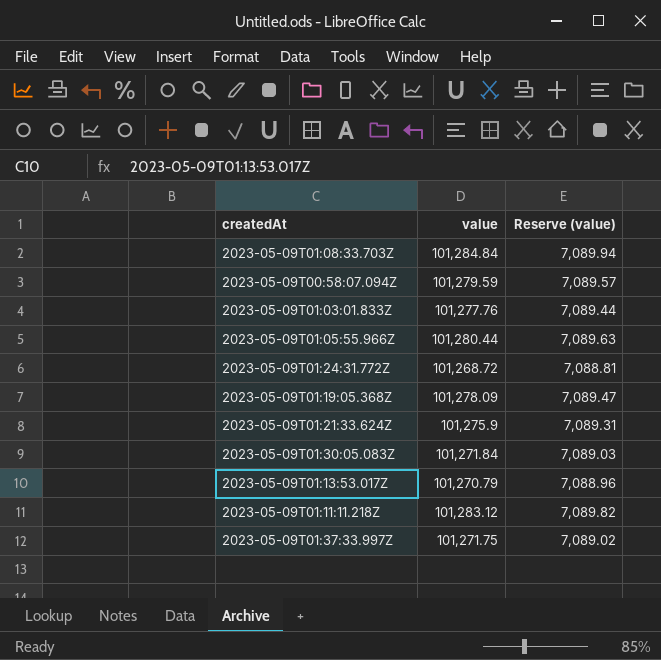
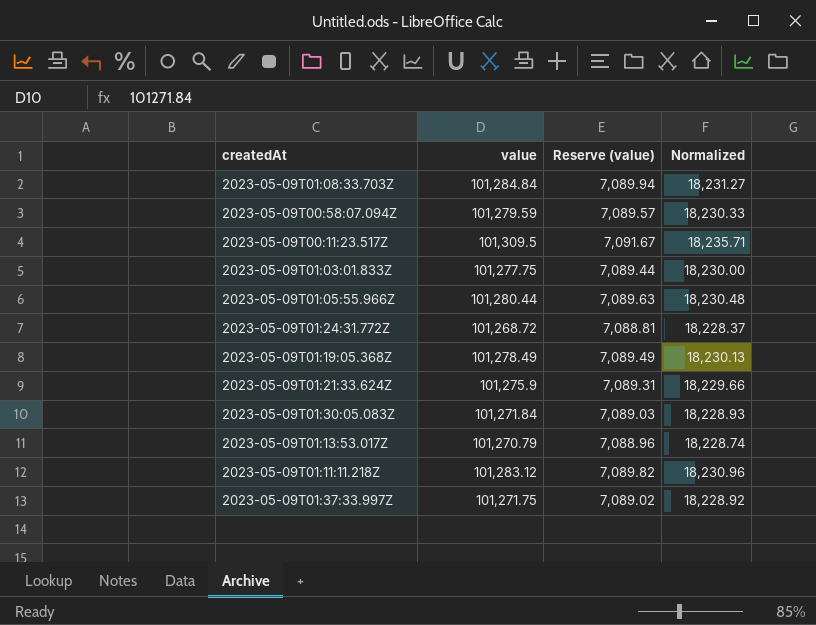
column Normalized | formula: none -> [value] * 0.18
row 2023-05-09T00:11:23.517Z: none -> 101,309.5 | 7,091.67 | 18,235.71
2023-05-09T01:03:01.833Z | value: 101,277.76 -> 101,277.75
2023-05-09T01:19:05.368Z | value: 101,278.09 -> 101,278.49
2023-05-09T01:19:05.368Z | Reserve (value): 7,089.47 -> 7,089.49

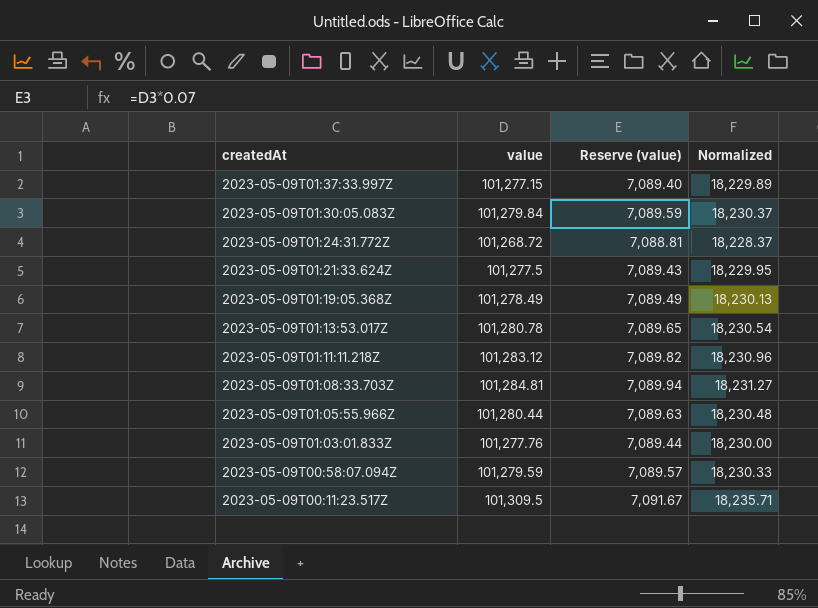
row order: none -> createdAt descending
2023-05-09T01:37:33.997Z | value: 101,271.75 -> 101,277.15
2023-05-09T01:37:33.997Z | Reserve (value): 7,089.02 -> 7,089.40
2023-05-09T01:37:33.997Z | Normalized: 18,228.92 -> 18,229.89
2023-05-09T01:30:05.083Z | value: 101,271.84 -> 101,279.84
2023-05-09T01:30:05.083Z | Reserve (value): 7,089.03 -> 7,089.59
2023-05-09T01:30:05.083Z | Normalized: 18,228.93 -> 18,230.37
2023-05-09T01:21:33.624Z | value: 101,275.9 -> 101,277.5
2023-05-09T01:21:33.624Z | Reserve (value): 7,089.31 -> 7,089.43
2023-05-09T01:21:33.624Z | Normalized: 18,229.66 -> 18,229.95
2023-05-09T01:13:53.017Z | value: 101,270.79 -> 101,280.78
2023-05-09T01:13:53.017Z | Reserve (value): 7,088.96 -> 7,089.65
2023-05-09T01:13:53.017Z | Normalized: 18,228.74 -> 18,230.54
2023-05-09T01:08:33.703Z | value: 101,284.84 -> 101,284.81
2023-05-09T01:03:01.833Z | value: 101,277.75 -> 101,277.76

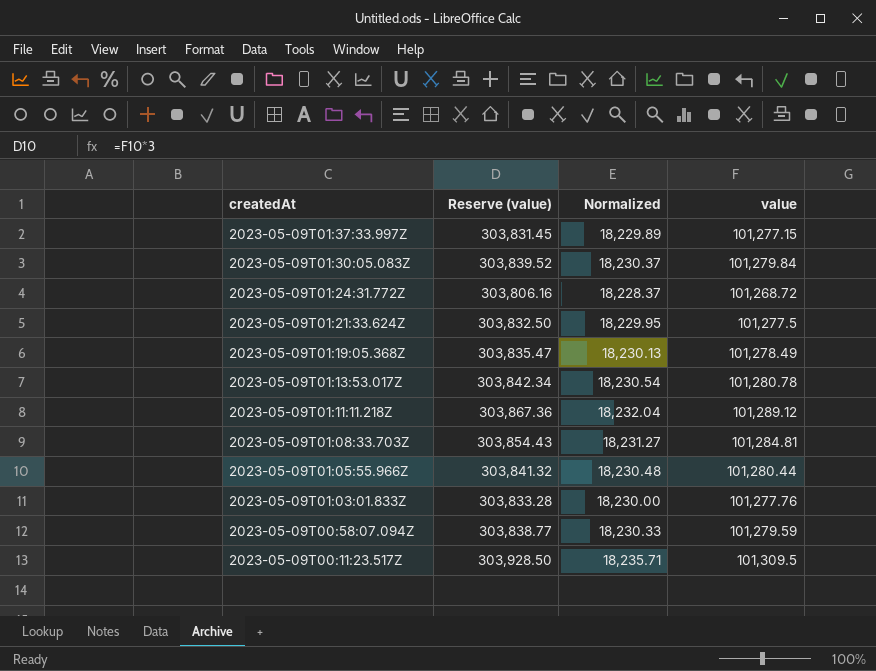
column Reserve (value) | formula: [value] * 0.07 -> [value] * 3
column value | position: 2 -> 4
2023-05-09T01:11:11.218Z | Normalized: 18,230.96 -> 18,232.04
2023-05-09T01:11:11.218Z | value: 101,283.12 -> 101,289.12

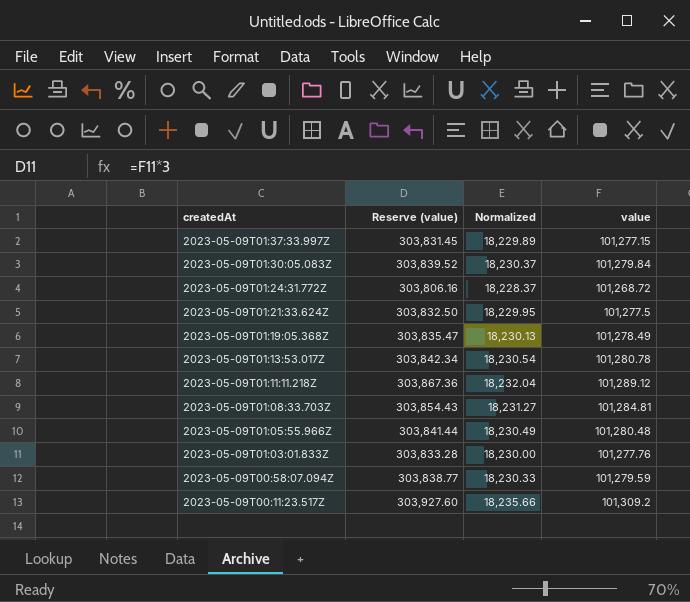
2023-05-09T01:05:55.966Z | Reserve (value): 303,841.32 -> 303,841.44
2023-05-09T01:05:55.966Z | Normalized: 18,230.48 -> 18,230.49
2023-05-09T01:05:55.966Z | value: 101,280.44 -> 101,280.48
2023-05-09T00:11:23.517Z | Reserve (value): 303,928.50 -> 303,927.60
2023-05-09T00:11:23.517Z | Normalized: 18,235.71 -> 18,235.66
2023-05-09T00:11:23.517Z | value: 101,309.5 -> 101,309.2

